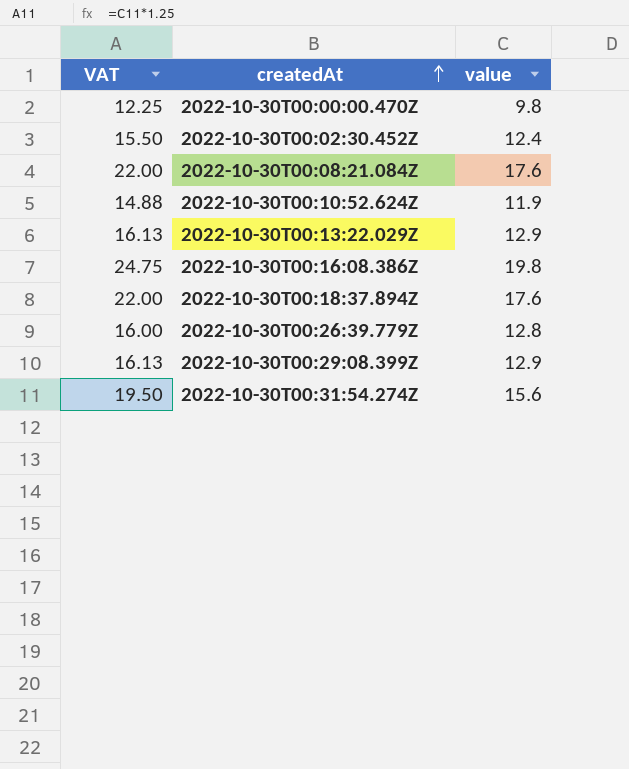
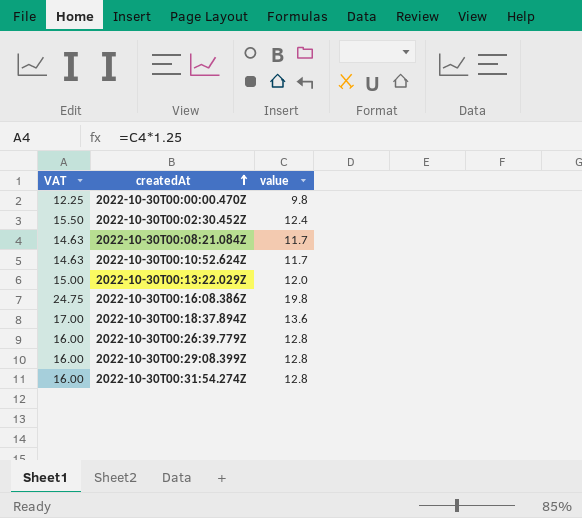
2022-10-30T00:08:21.084Z | VAT: 22.00 -> 14.63
2022-10-30T00:08:21.084Z | value: 17.6 -> 11.7
2022-10-30T00:10:52.624Z | VAT: 14.88 -> 14.63
2022-10-30T00:10:52.624Z | value: 11.9 -> 11.7
2022-10-30T00:13:22.029Z | VAT: 16.13 -> 15.00
2022-10-30T00:13:22.029Z | value: 12.9 -> 12.0
2022-10-30T00:18:37.894Z | VAT: 22.00 -> 17.00
2022-10-30T00:18:37.894Z | value: 17.6 -> 13.6
2022-10-30T00:29:08.399Z | VAT: 16.13 -> 16.00
2022-10-30T00:29:08.399Z | value: 12.9 -> 12.8
2022-10-30T00:31:54.274Z | VAT: 19.50 -> 16.00
2022-10-30T00:31:54.274Z | value: 15.6 -> 12.8

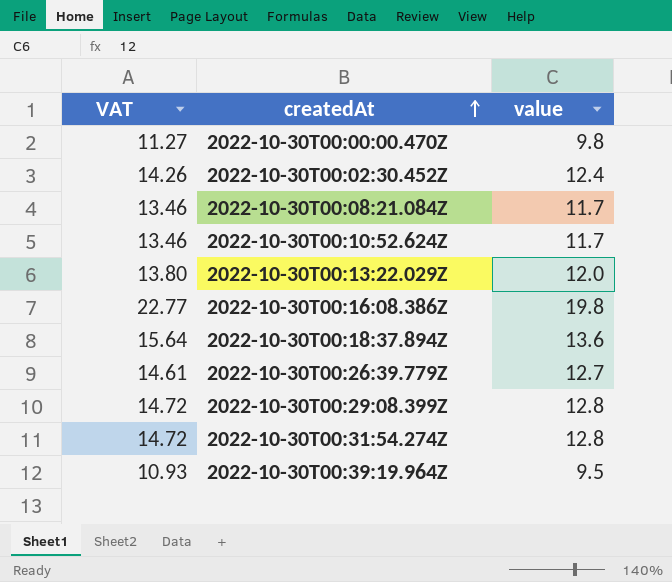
column VAT | formula: [value] * 1.25 -> [value] * 1.15
2022-10-30T00:26:39.779Z | value: 12.8 -> 12.7
row 2022-10-30T00:39:19.964Z: none -> 10.93 | 9.5

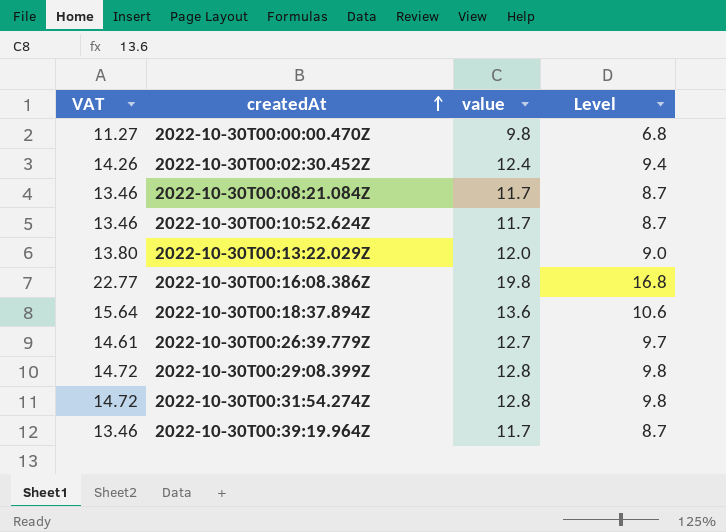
column Level | formula: none -> [value] - 3
2022-10-30T00:39:19.964Z | VAT: 10.93 -> 13.46
2022-10-30T00:39:19.964Z | value: 9.5 -> 11.7

